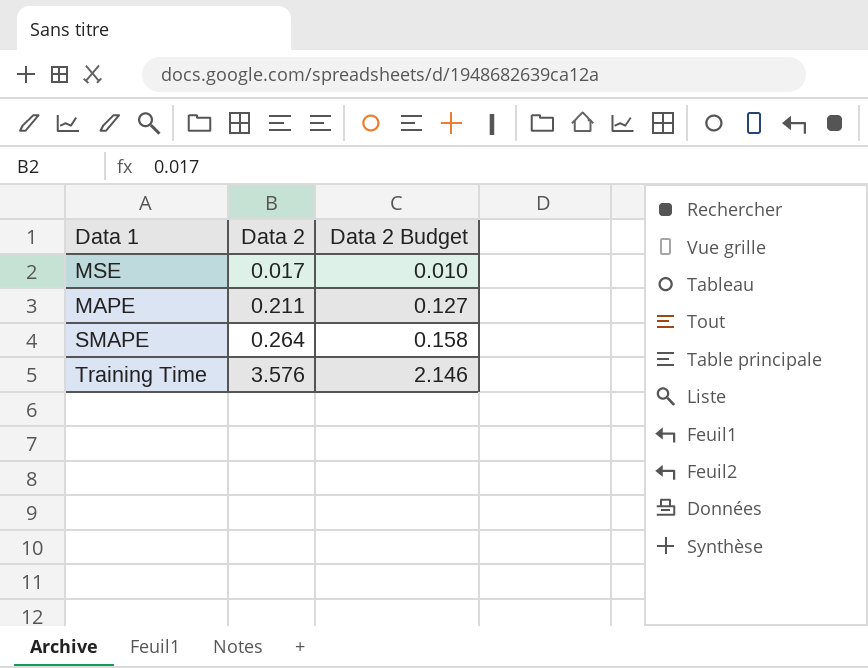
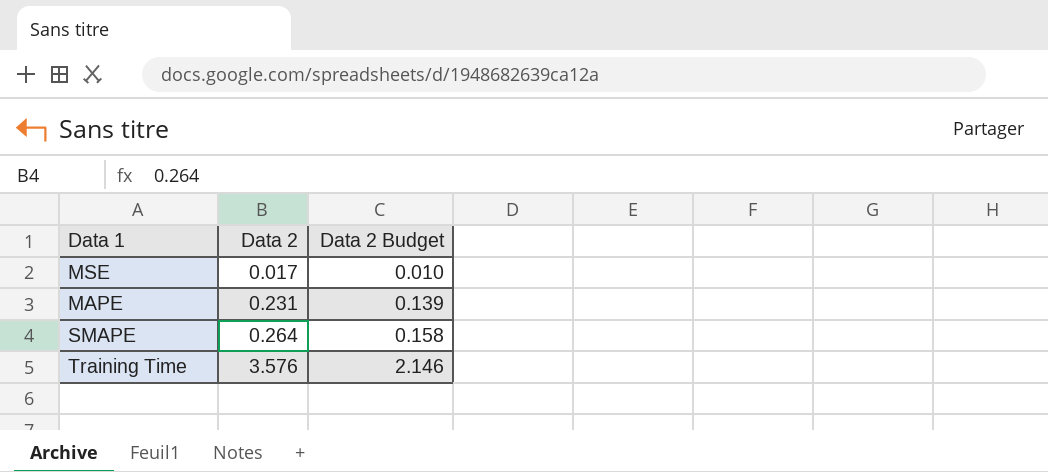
MAPE | Data 2: 0.211 -> 0.231
MAPE | Data 2 Budget: 0.127 -> 0.139

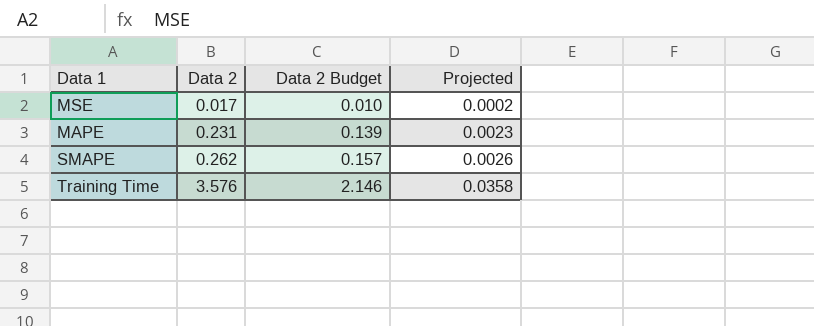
column Projected | formula: none -> [Data 2] * 0.01
SMAPE | Data 2: 0.264 -> 0.262
SMAPE | Data 2 Budget: 0.158 -> 0.157

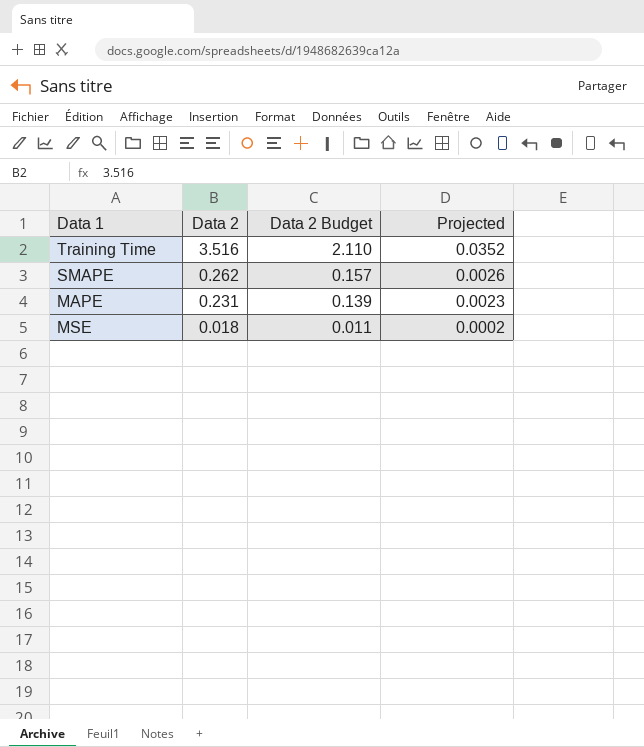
row order: Data 2 ascending -> Data 2 descending
Training Time | Data 2: 3.576 -> 3.516
Training Time | Data 2 Budget: 2.146 -> 2.110
Training Time | Projected: 0.0358 -> 0.0352
MSE | Data 2: 0.017 -> 0.018
MSE | Data 2 Budget: 0.010 -> 0.011

